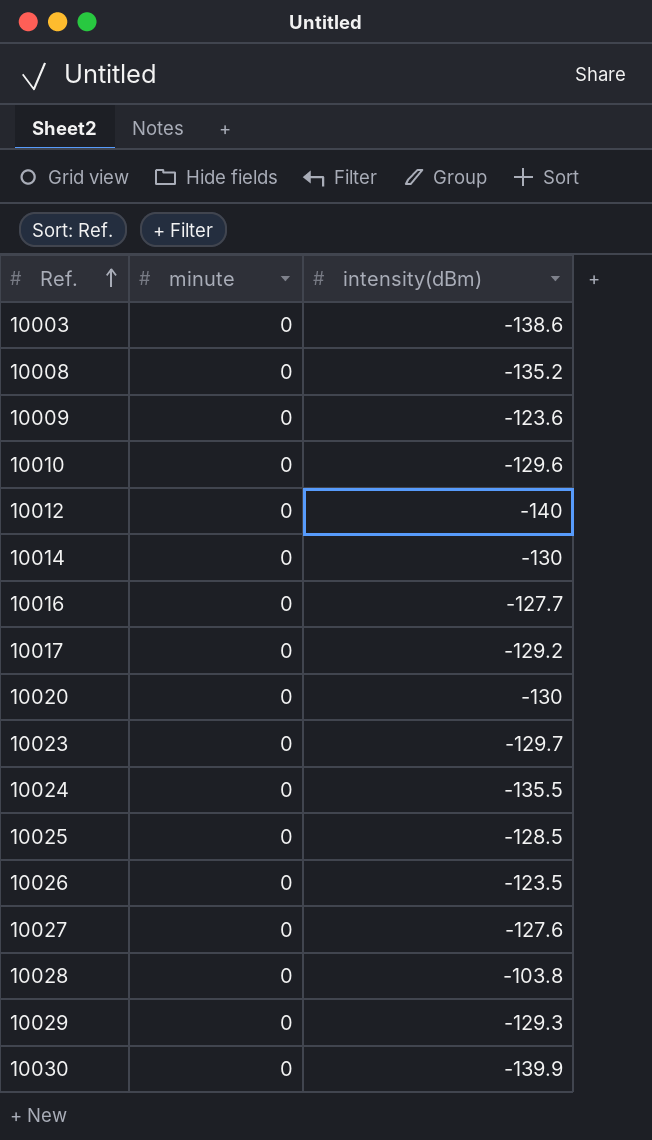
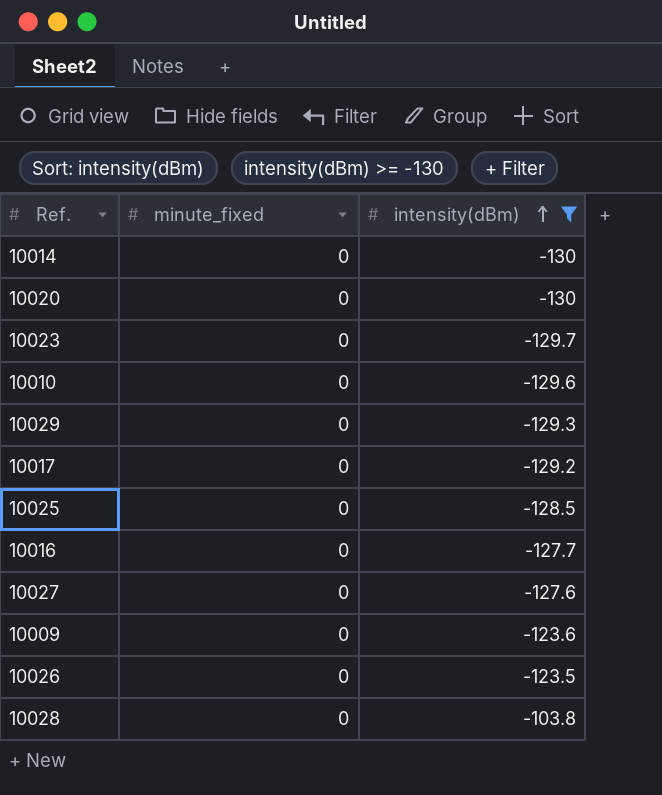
filter: none -> intensity(dBm) >= -130
row order: Ref. ascending -> intensity(dBm) ascending
column name: minute -> minute_fixed

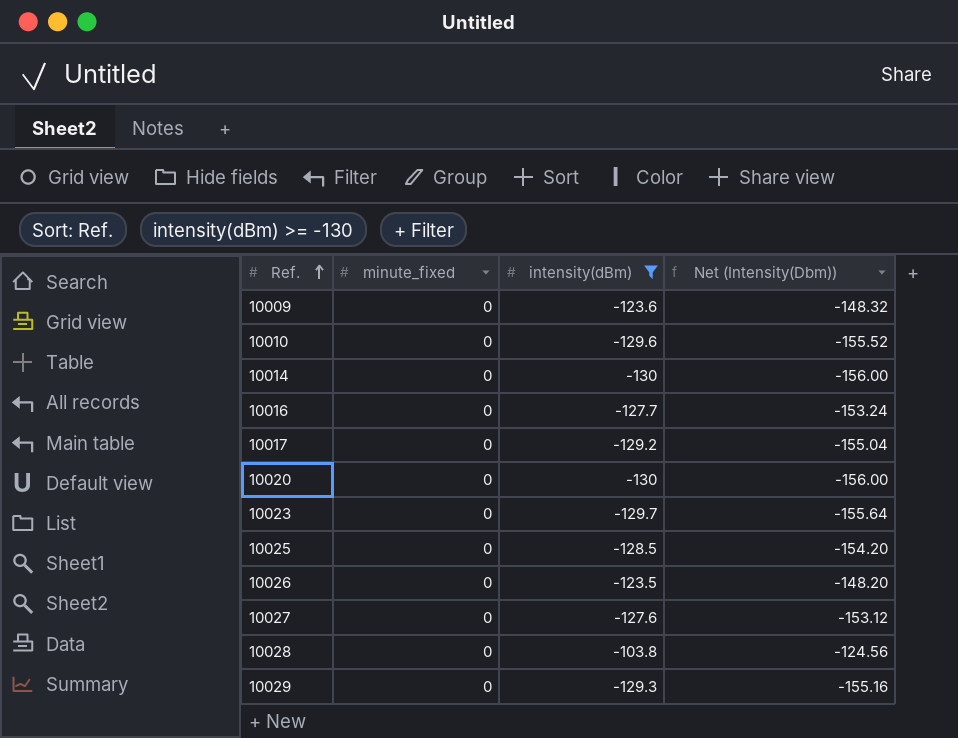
row order: intensity(dBm) ascending -> Ref. ascending
column Net (Intensity(Dbm)) | formula: none -> [intensity(dBm)] * 1.2

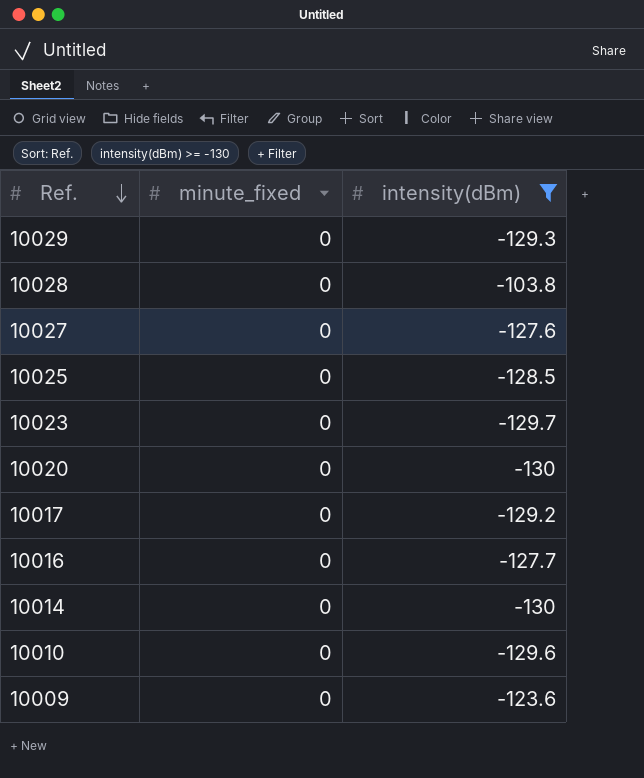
row order: Ref. ascending -> Ref. descending
column Net (Intensity(Dbm)) | formula: [intensity(dBm)] * 1.2 -> none
row 10026: 0 | -123.5 | -148.20 -> none

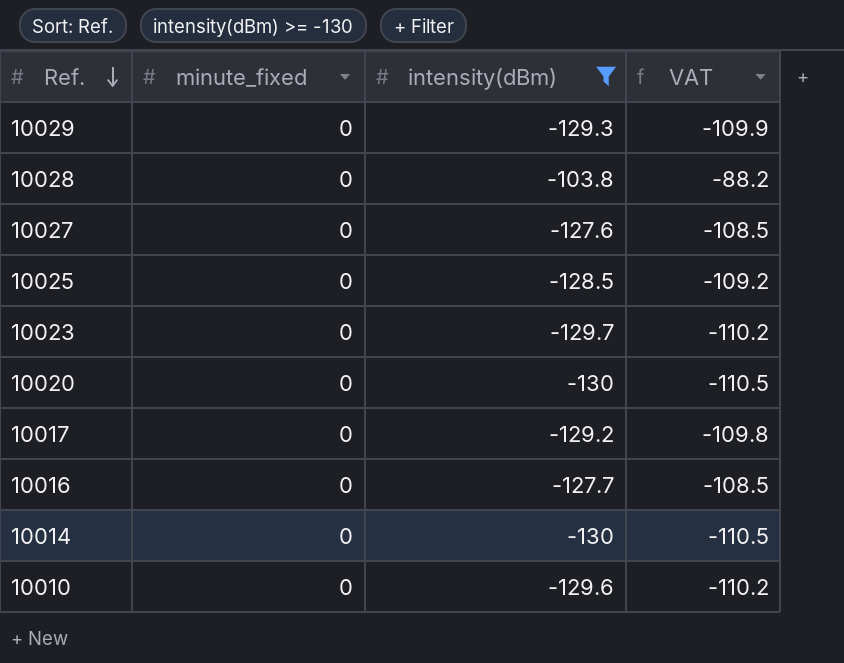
column VAT | formula: none -> [intensity(dBm)] * 0.85
row 10009: 0 | -123.6 -> none

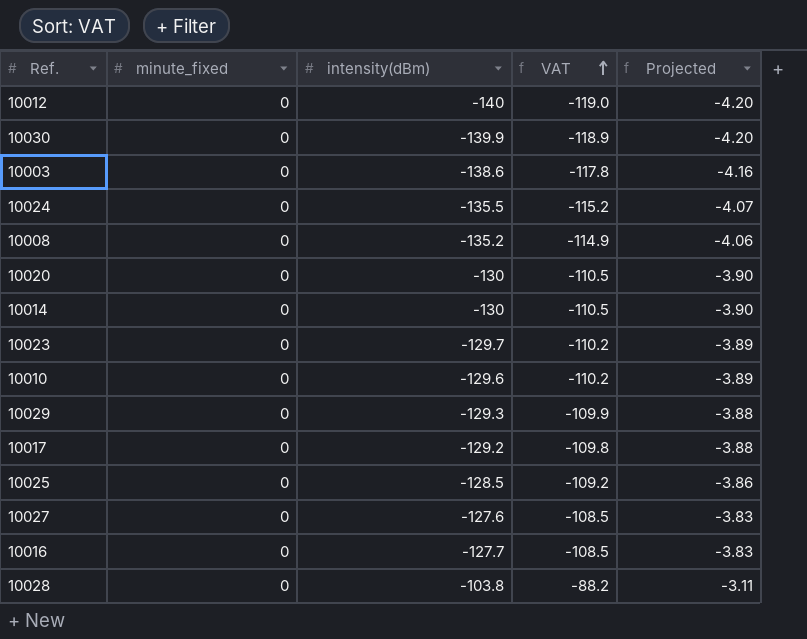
filter: intensity(dBm) >= -130 -> none
row order: Ref. descending -> VAT ascending
column Projected | formula: none -> [intensity(dBm)] * 0.03

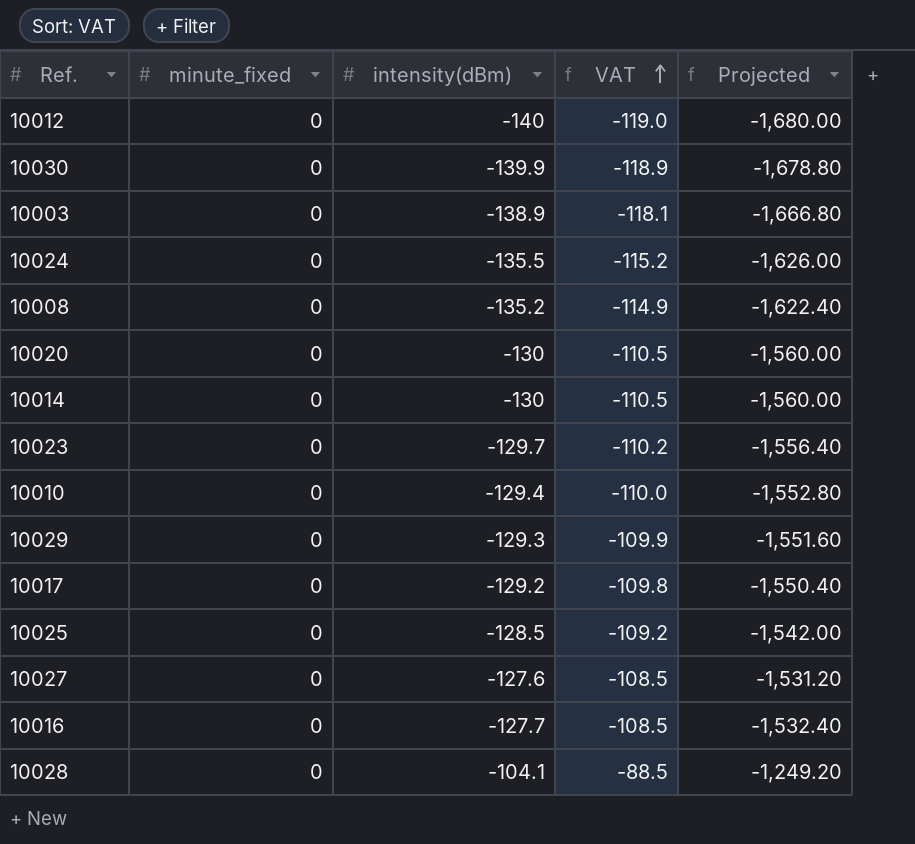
column Projected | formula: [intensity(dBm)] * 0.03 -> [intensity(dBm)] * 12
10003 | intensity(dBm): -138.6 -> -138.9
10003 | VAT: -117.8 -> -118.1
10010 | intensity(dBm): -129.6 -> -129.4
10010 | VAT: -110.2 -> -110.0
10028 | intensity(dBm): -103.8 -> -104.1
10028 | VAT: -88.2 -> -88.5

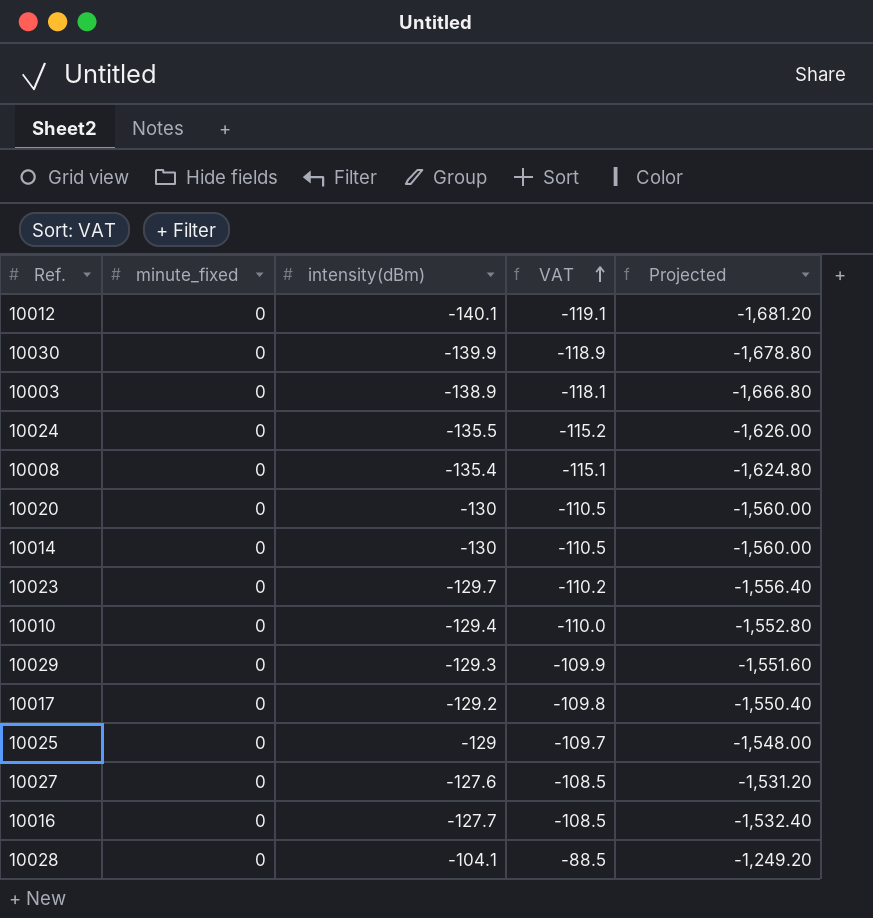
10012 | intensity(dBm): -140 -> -140.1
10012 | VAT: -119.0 -> -119.1
10012 | Projected: -1,680.00 -> -1,681.20
10008 | intensity(dBm): -135.2 -> -135.4
10008 | VAT: -114.9 -> -115.1
10008 | Projected: -1,622.40 -> -1,624.80
10025 | intensity(dBm): -128.5 -> -129
10025 | VAT: -109.2 -> -109.7
10025 | Projected: -1,542.00 -> -1,548.00

